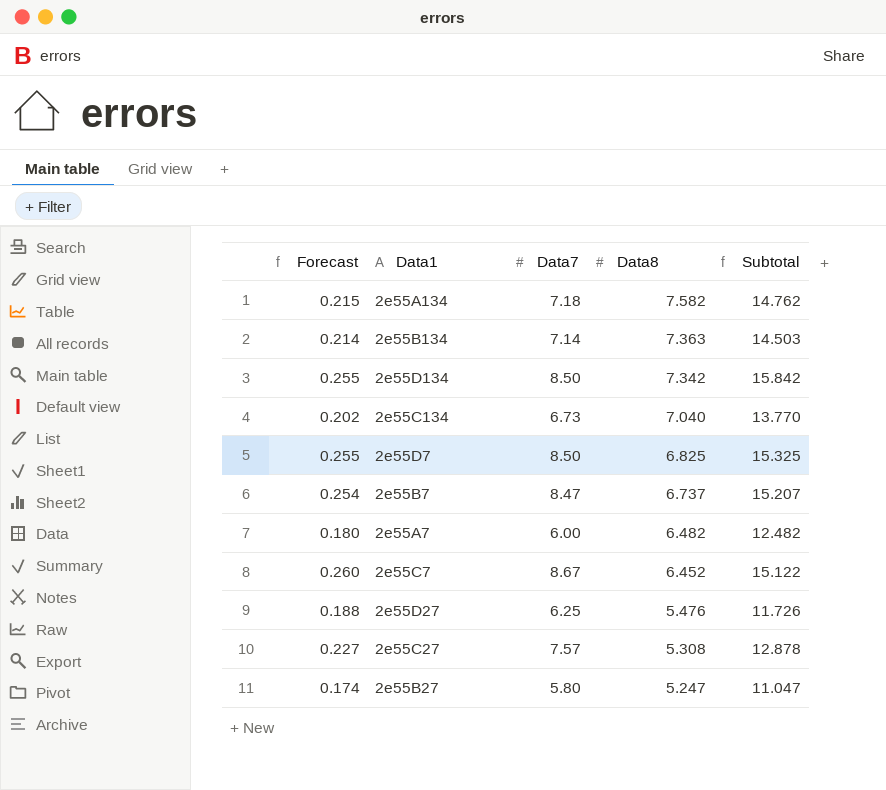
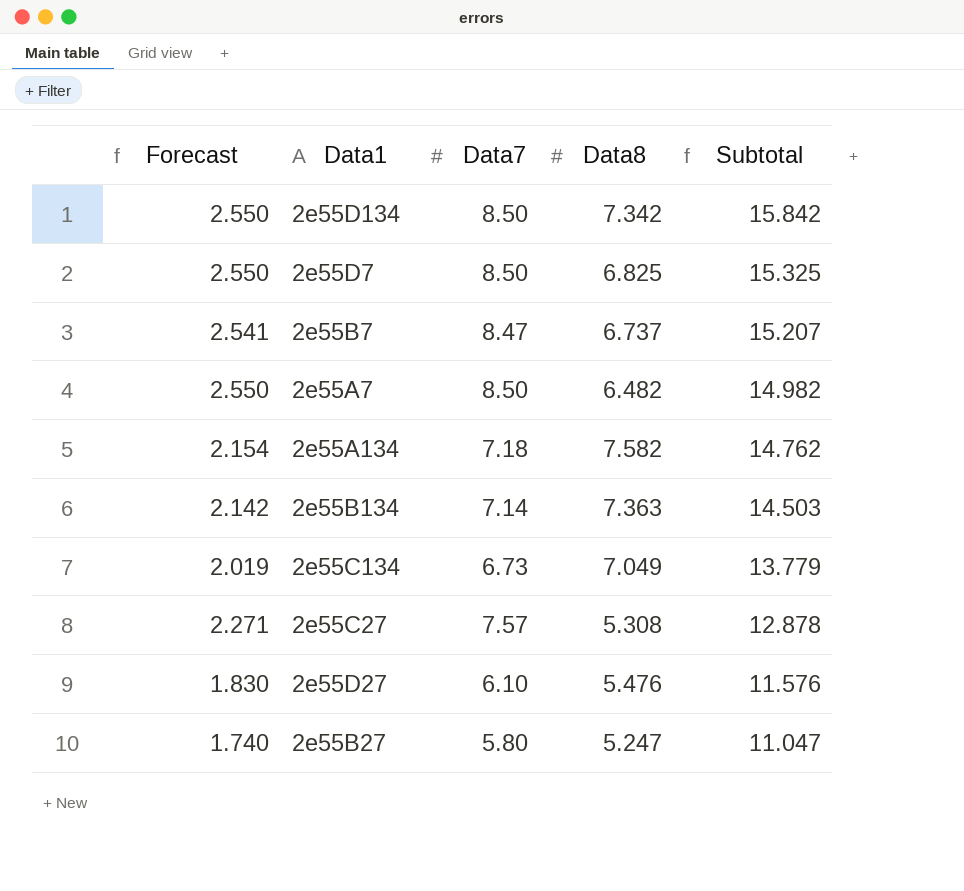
row order: Data8 descending -> Subtotal descending
column Forecast | formula: [Data7] * 0.03 -> [Data7] * 0.3
row 2e55C7: 0.260 | 8.67 | 6.452 | 15.122 -> none
2e55A7 | Data7: 6.00 -> 8.50
2e55A7 | Subtotal: 12.482 -> 14.982
2e55C134 | Data8: 7.040 -> 7.049
2e55C134 | Subtotal: 13.770 -> 13.779
2e55D27 | Data7: 6.25 -> 6.10
2e55D27 | Subtotal: 11.726 -> 11.576

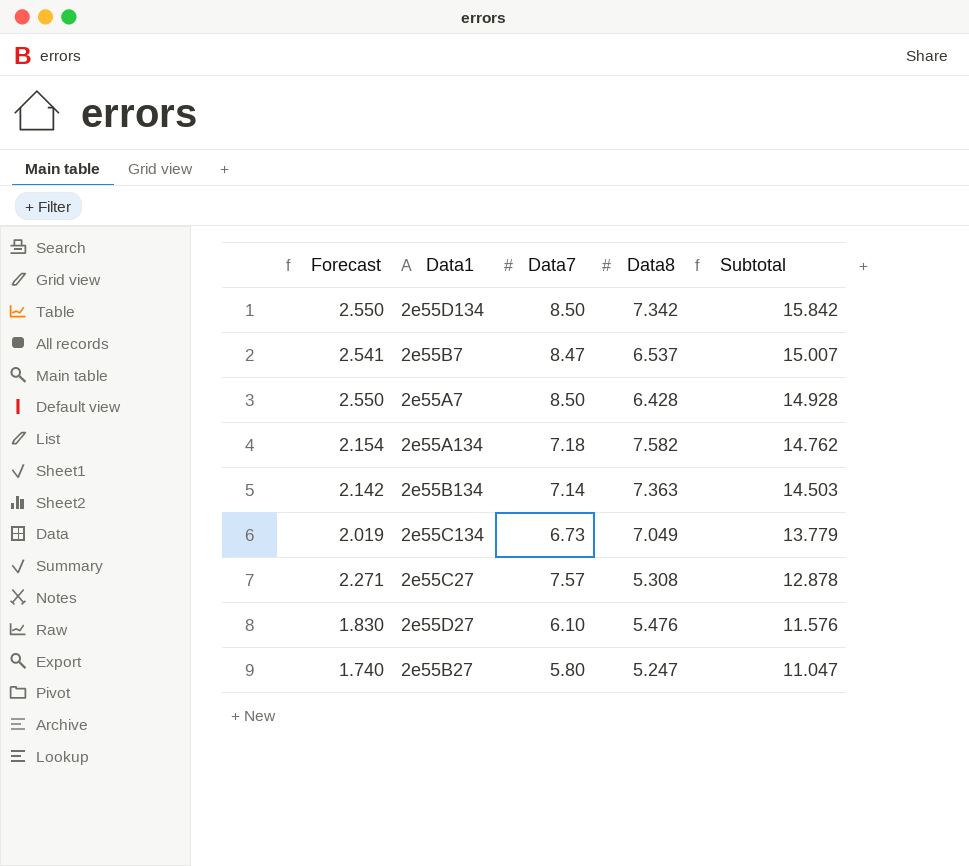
row 2e55D7: 2.550 | 8.50 | 6.825 | 15.325 -> none
2e55B7 | Data8: 6.737 -> 6.537
2e55B7 | Subtotal: 15.207 -> 15.007
2e55A7 | Data8: 6.482 -> 6.428
2e55A7 | Subtotal: 14.982 -> 14.928

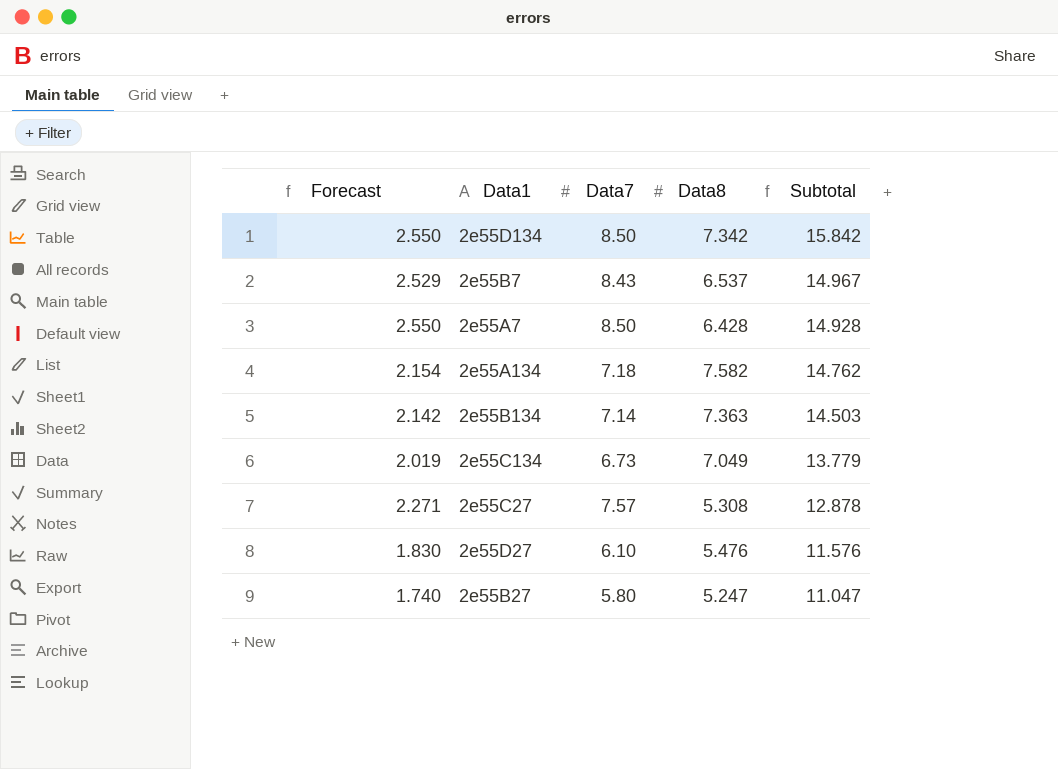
2e55B7 | Forecast: 2.541 -> 2.529
2e55B7 | Data7: 8.47 -> 8.43
2e55B7 | Subtotal: 15.007 -> 14.967

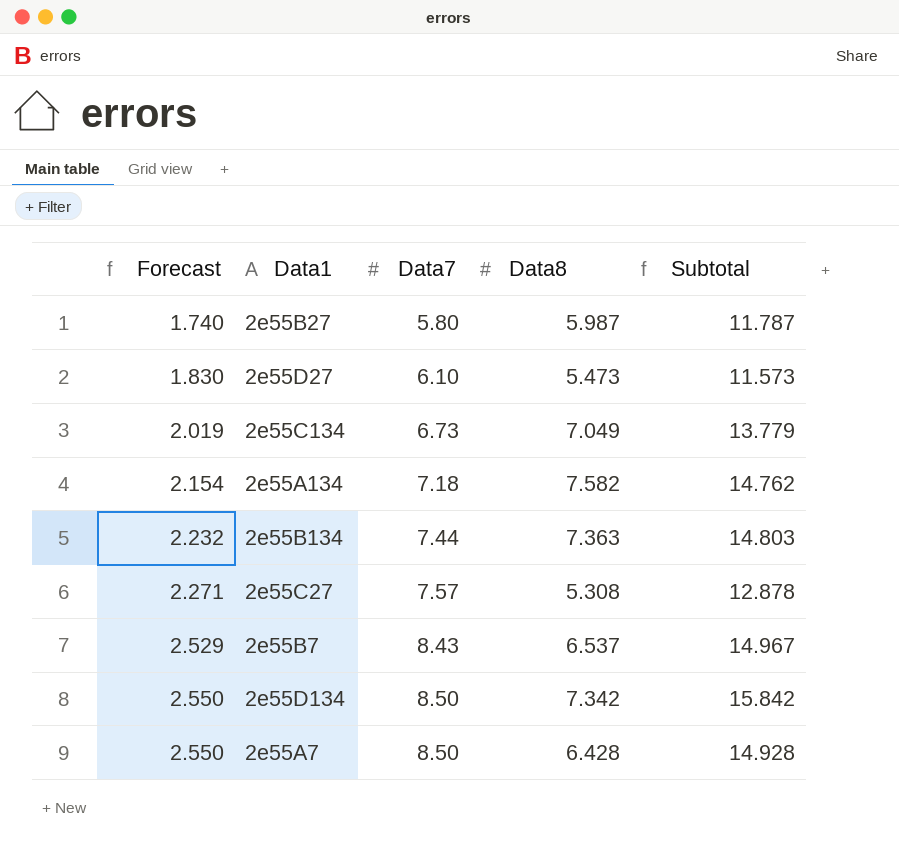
row order: Subtotal descending -> Forecast ascending
2e55B27 | Data8: 5.247 -> 5.987
2e55B27 | Subtotal: 11.047 -> 11.787
2e55D27 | Data8: 5.476 -> 5.473
2e55D27 | Subtotal: 11.576 -> 11.573
2e55B134 | Forecast: 2.142 -> 2.232
2e55B134 | Data7: 7.14 -> 7.44
2e55B134 | Subtotal: 14.503 -> 14.803

